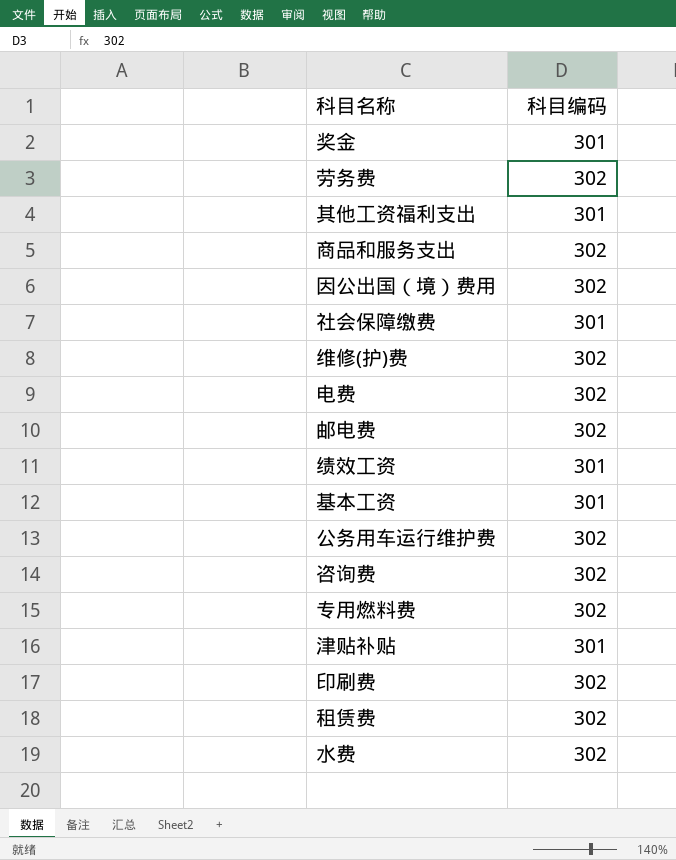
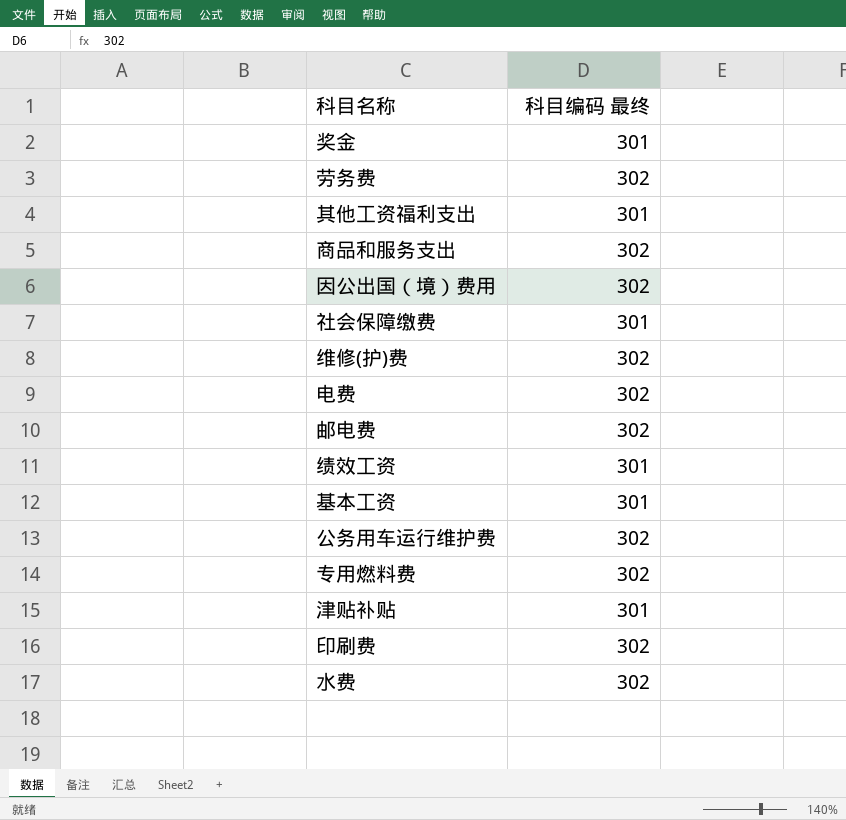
column name: 科目编码 -> 科目编码 最终
row 咨询费: 302 -> none
row 租赁费: 302 -> none

